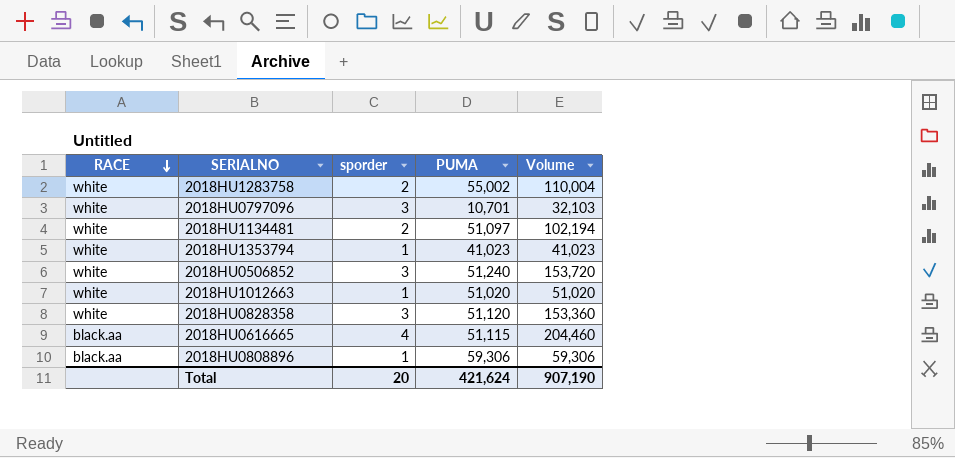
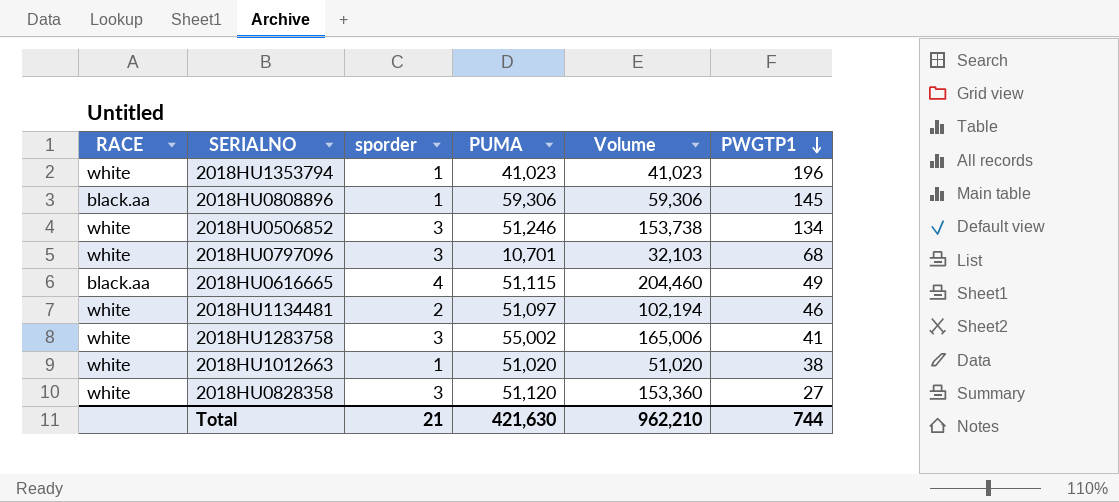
row order: RACE descending -> PWGTP1 descending
column PWGTP1 | position: none -> 6
2018HU0506852 | PUMA: 51,240 -> 51,246
2018HU0506852 | Volume: 153,720 -> 153,738
2018HU1283758 | sporder: 2 -> 3
2018HU1283758 | Volume: 110,004 -> 165,006
Total | sporder: 20 -> 21
Total | PUMA: 421,624 -> 421,630
Total | Volume: 907,190 -> 962,210

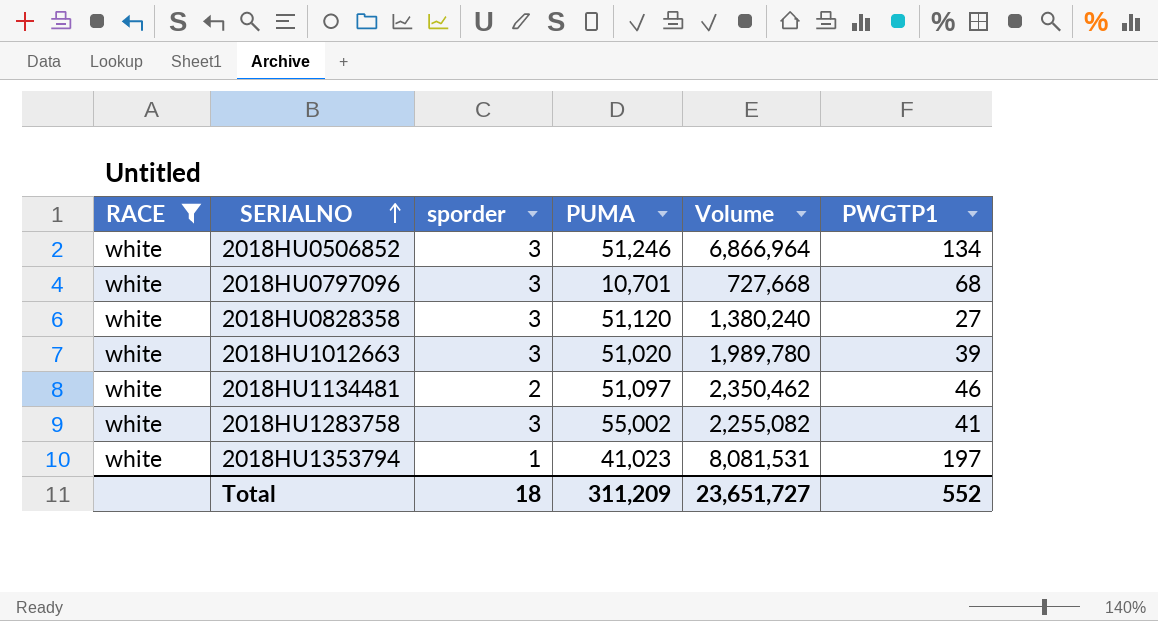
filter: none -> RACE = white
row order: PWGTP1 descending -> SERIALNO ascending
column Volume | formula: [sporder] * [PUMA] -> [PUMA] * [PWGTP1]
2018HU1012663 | sporder: 1 -> 3
2018HU1012663 | PWGTP1: 38 -> 39
2018HU1353794 | PWGTP1: 196 -> 197
Total | sporder: 21 -> 18
Total | PUMA: 421,630 -> 311,209
Total | Volume: 962,210 -> 23,651,727
Total | PWGTP1: 744 -> 552

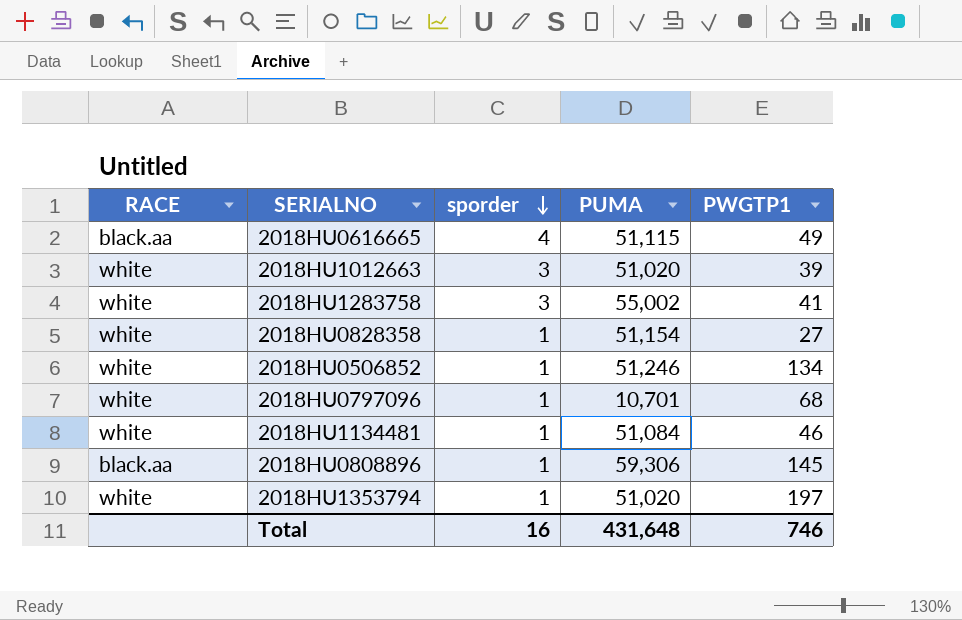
filter: RACE = white -> none
row order: SERIALNO ascending -> sporder descending
column Volume | formula: [PUMA] * [PWGTP1] -> none
2018HU0828358 | sporder: 3 -> 1
2018HU0828358 | PUMA: 51,120 -> 51,154
2018HU0506852 | sporder: 3 -> 1
2018HU0797096 | sporder: 3 -> 1
2018HU1134481 | sporder: 2 -> 1
2018HU1134481 | PUMA: 51,097 -> 51,084
2018HU1353794 | PUMA: 41,023 -> 51,020
Total | sporder: 18 -> 16
Total | PUMA: 311,209 -> 431,648
Total | PWGTP1: 552 -> 746

